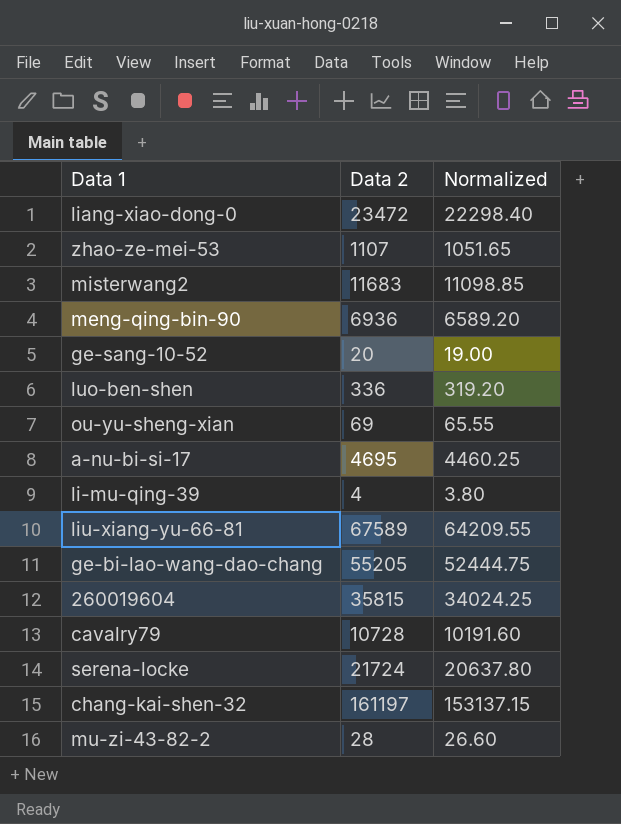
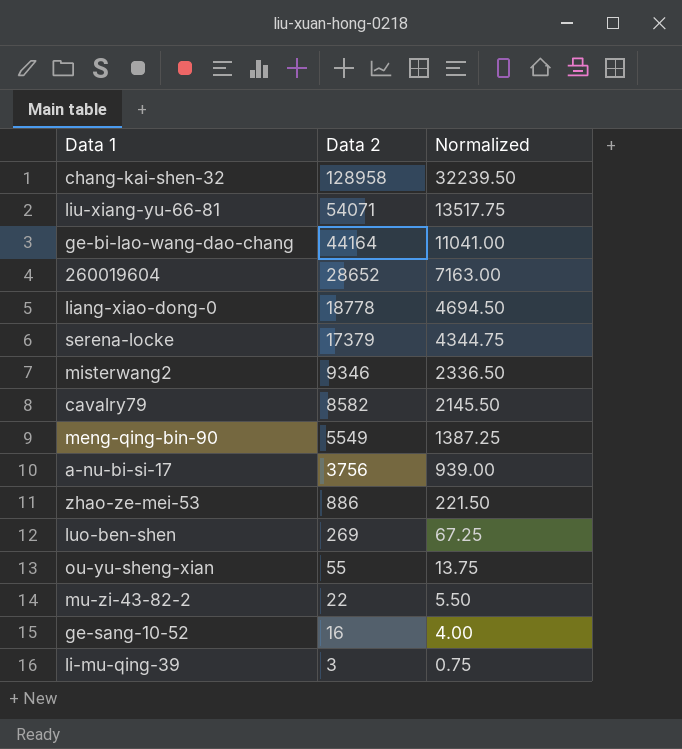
row order: none -> Data 2 descending
column Normalized | formula: [Data 2] * 0.95 -> [Data 2] * 0.25
chang-kai-shen-32 | Data 2: 161197 -> 128958
liu-xiang-yu-66-81 | Data 2: 67589 -> 54071
ge-bi-lao-wang-dao-chang | Data 2: 55205 -> 44164
260019604 | Data 2: 35815 -> 28652
liang-xiao-dong-0 | Data 2: 23472 -> 18778
serena-locke | Data 2: 21724 -> 17379
misterwang2 | Data 2: 11683 -> 9346
cavalry79 | Data 2: 10728 -> 8582
meng-qing-bin-90 | Data 2: 6936 -> 5549
a-nu-bi-si-17 | Data 2: 4695 -> 3756
zhao-ze-mei-53 | Data 2: 1107 -> 886
luo-ben-shen | Data 2: 336 -> 269
ou-yu-sheng-xian | Data 2: 69 -> 55
mu-zi-43-82-2 | Data 2: 28 -> 22
ge-sang-10-52 | Data 2: 20 -> 16
li-mu-qing-39 | Data 2: 4 -> 3

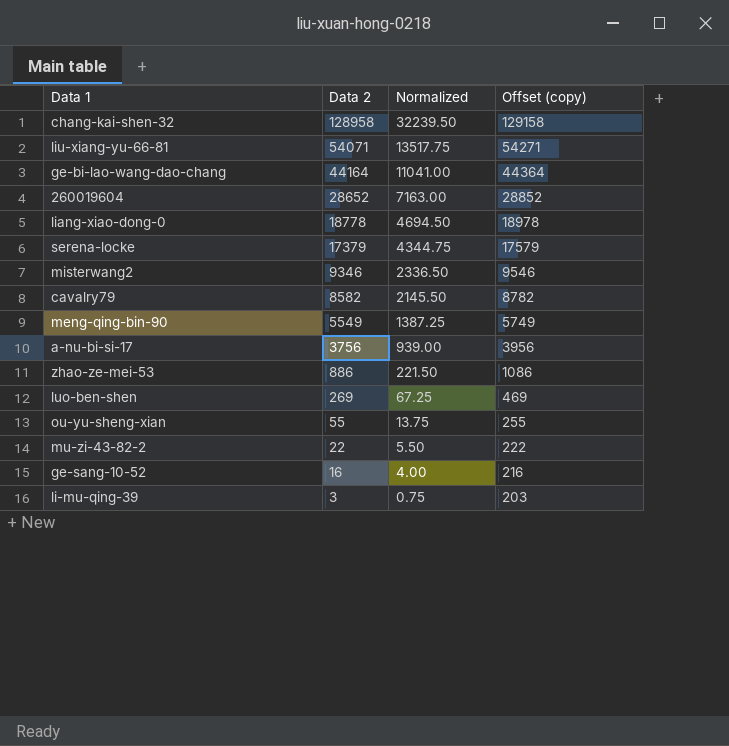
column Offset (copy) | formula: none -> [Data 2] + 200

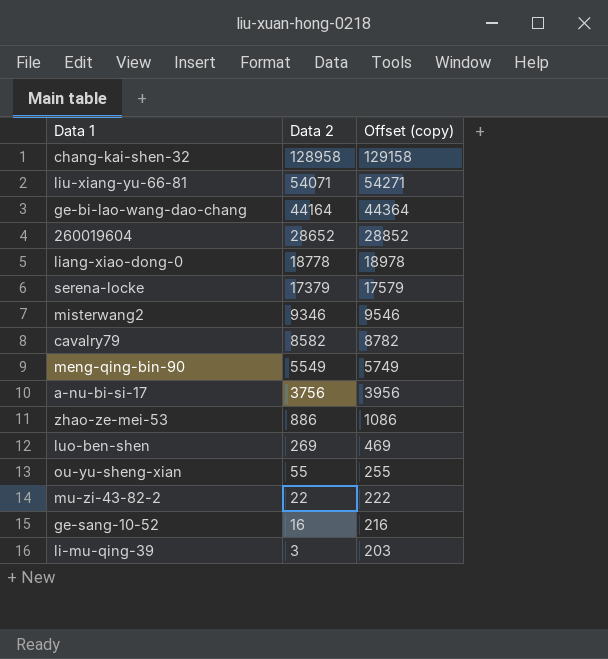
column Normalized | formula: [Data 2] * 0.25 -> none

